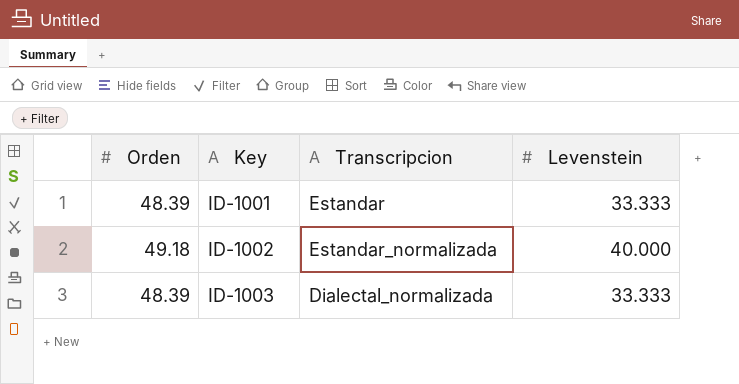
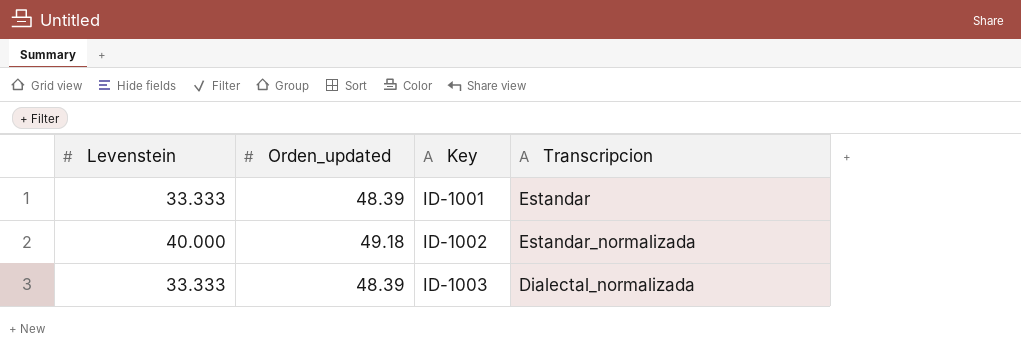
column Levenstein | position: 4 -> 1
column name: Orden -> Orden_updated

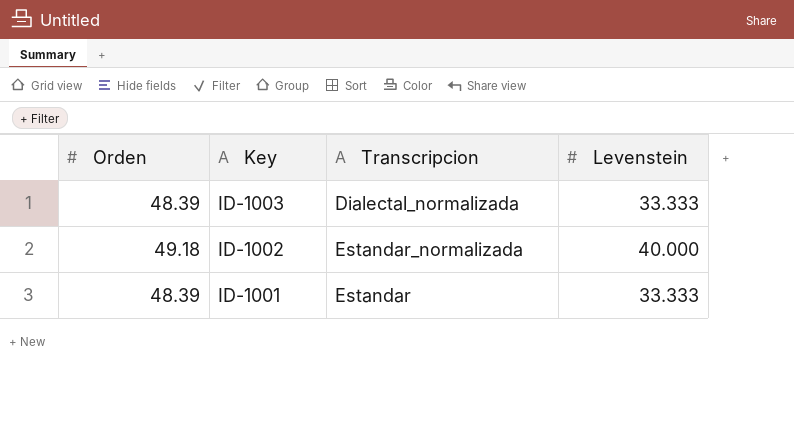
row order: Key ascending -> Key descending
column name: Orden_updated -> Orden
column Levenstein | position: 1 -> 4

